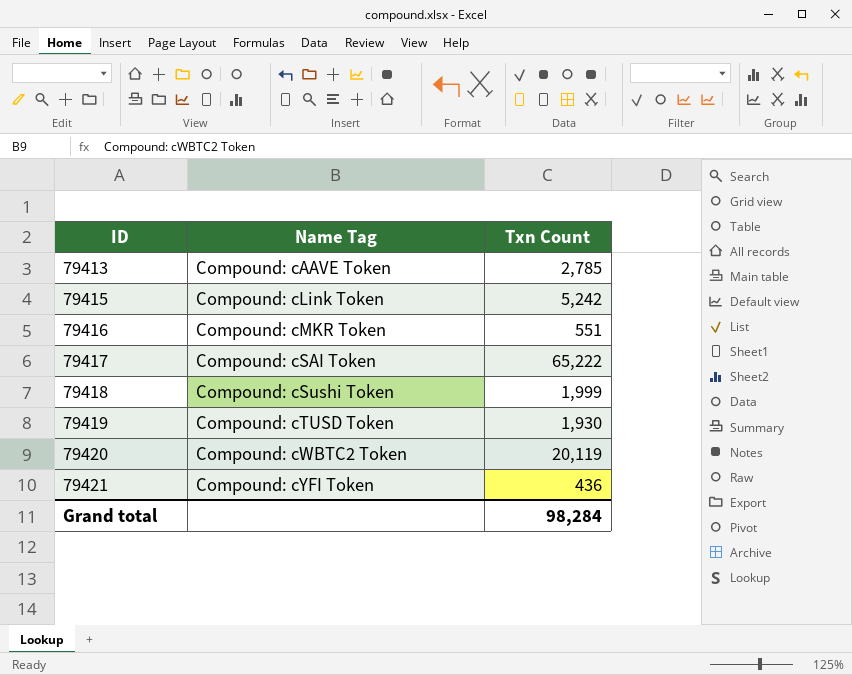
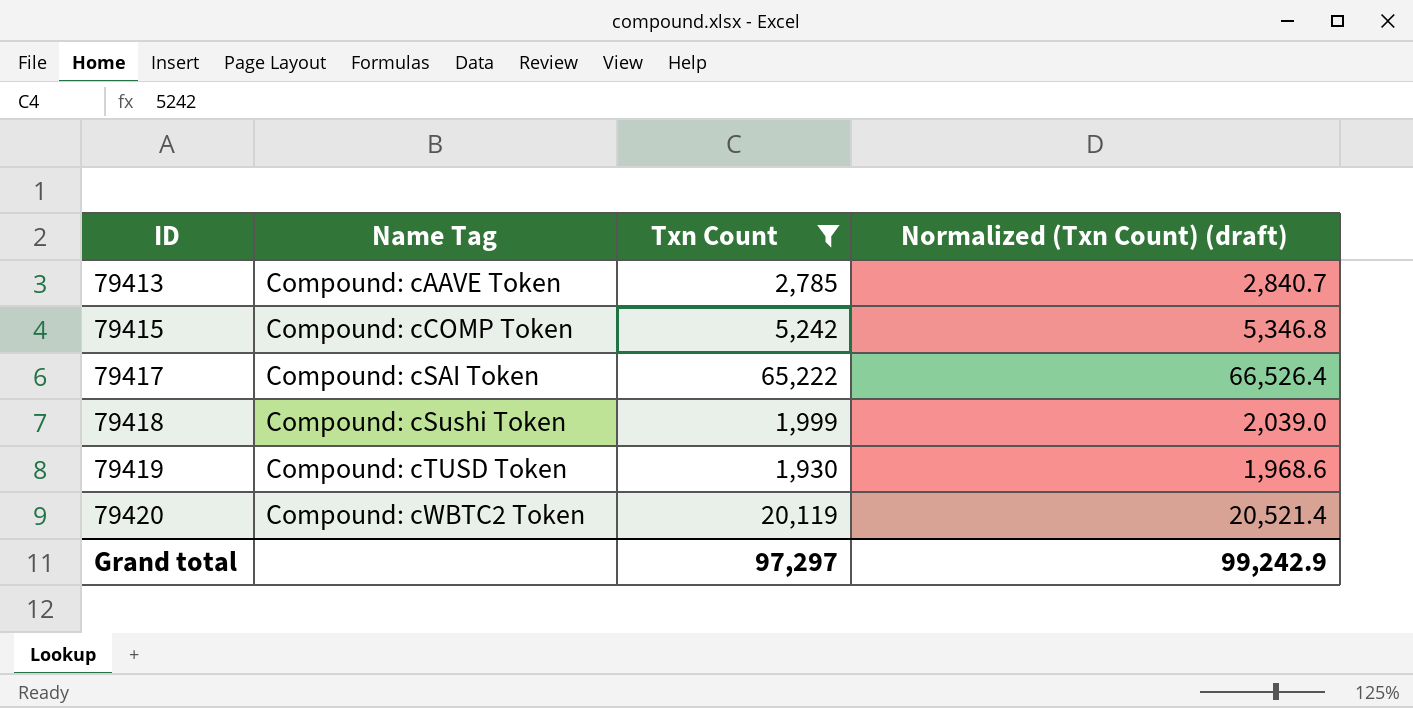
filter: none -> Txn Count >= 1,930
column Normalized (Txn Count) (draft) | formula: none -> [Txn Count] * 1.02
79415 | Name Tag: Compound: cLink Token -> Compound: cCOMP Token
Grand total | Txn Count: 98,284 -> 97,297

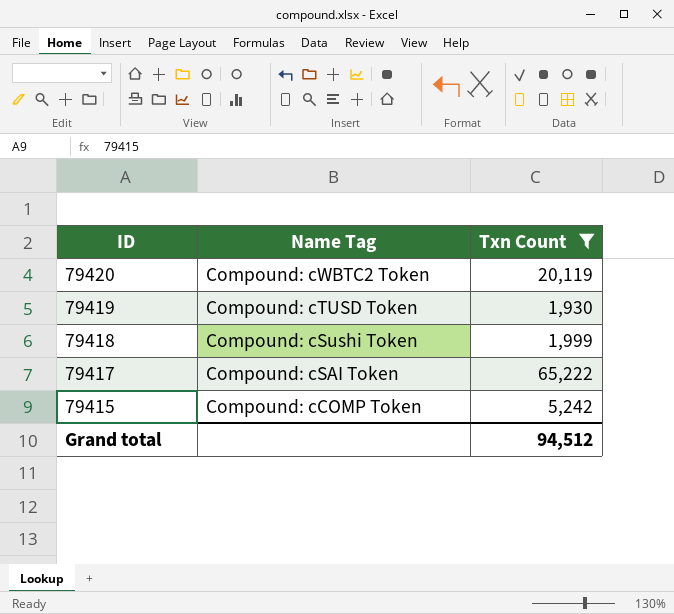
row order: ID ascending -> ID descending
column Normalized (Txn Count) (draft) | formula: [Txn Count] * 1.02 -> none
row 79413: Compound: cAAVE Token | 2,785 | 2,840.7 -> none
Grand total | Txn Count: 97,297 -> 94,512

